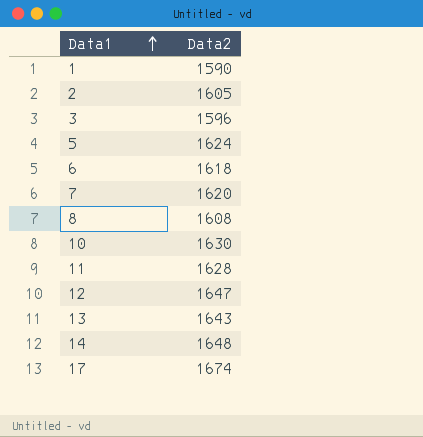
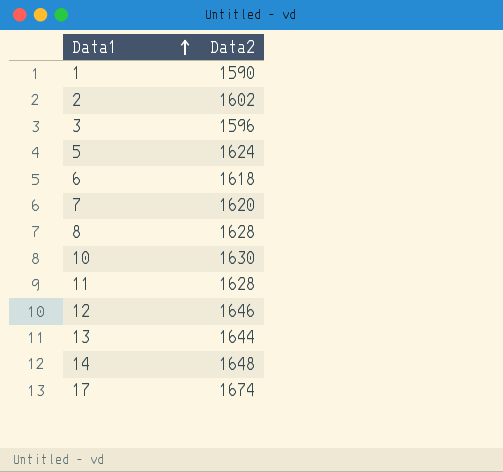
2 | Data2: 1605 -> 1602
8 | Data2: 1608 -> 1628
12 | Data2: 1647 -> 1646
13 | Data2: 1643 -> 1644

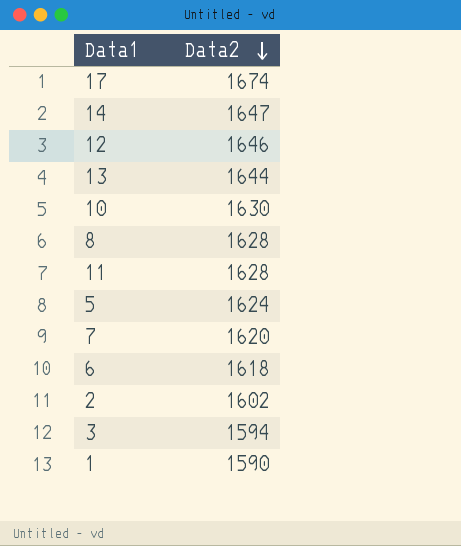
row order: Data1 ascending -> Data2 descending
14 | Data2: 1648 -> 1647
3 | Data2: 1596 -> 1594

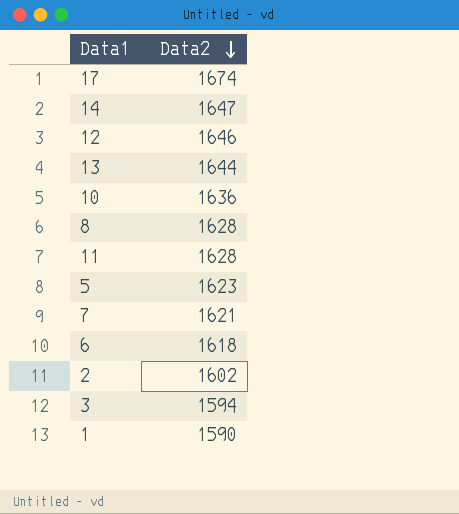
10 | Data2: 1630 -> 1636
5 | Data2: 1624 -> 1623
7 | Data2: 1620 -> 1621

